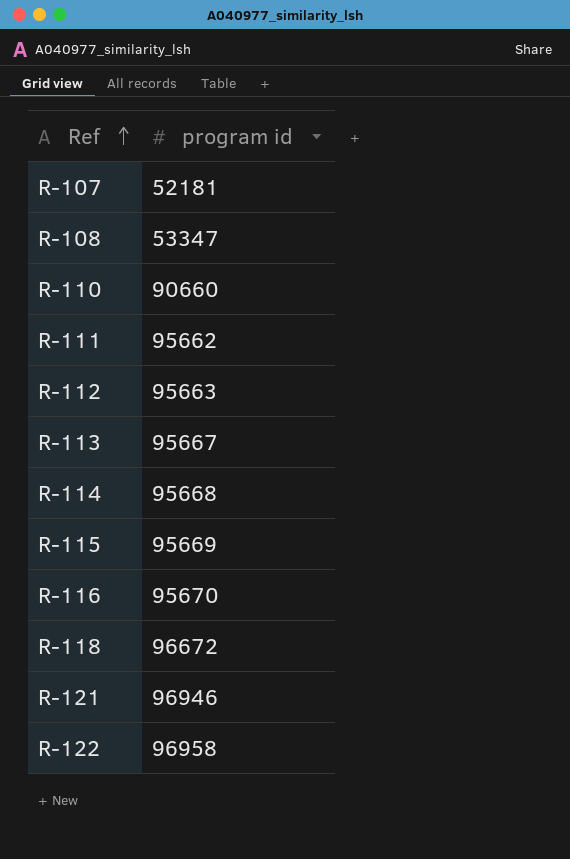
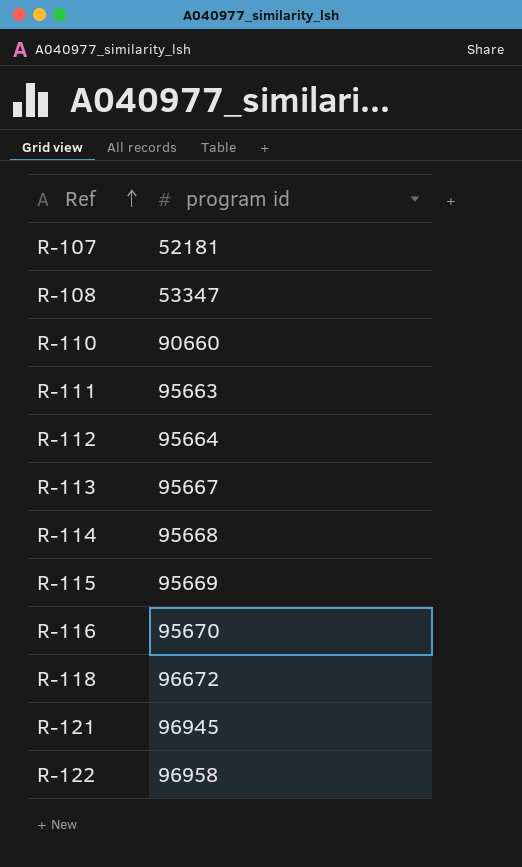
R-111 | program id: 95662 -> 95663
R-112 | program id: 95663 -> 95664
R-121 | program id: 96946 -> 96945

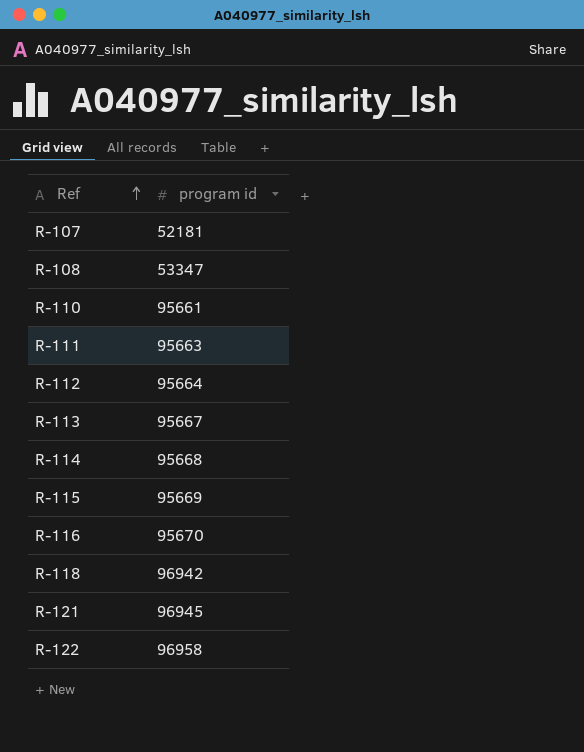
R-110 | program id: 90660 -> 95661
R-118 | program id: 96672 -> 96942

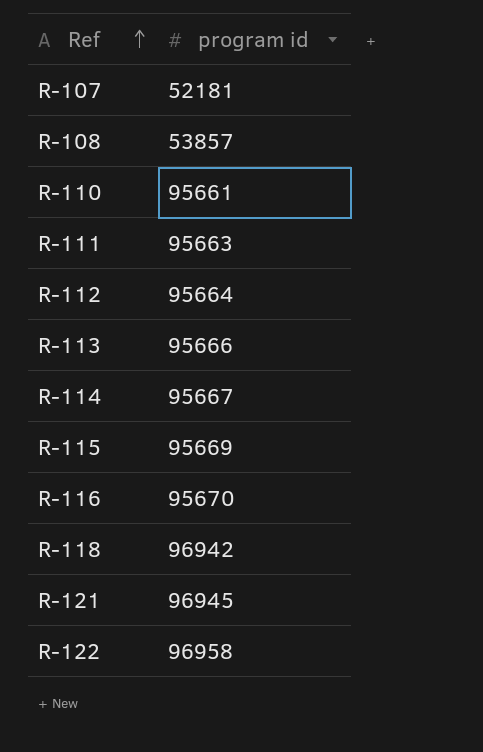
R-108 | program id: 53347 -> 53857
R-113 | program id: 95667 -> 95666
R-114 | program id: 95668 -> 95667

